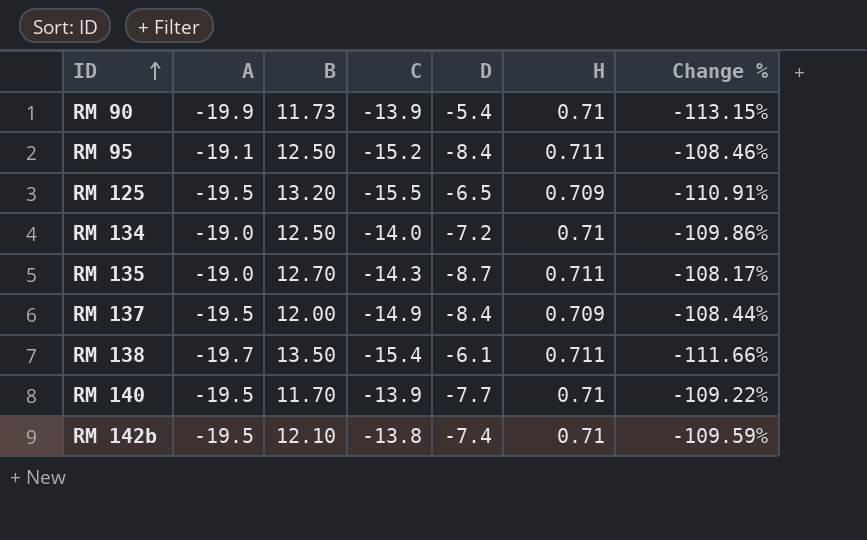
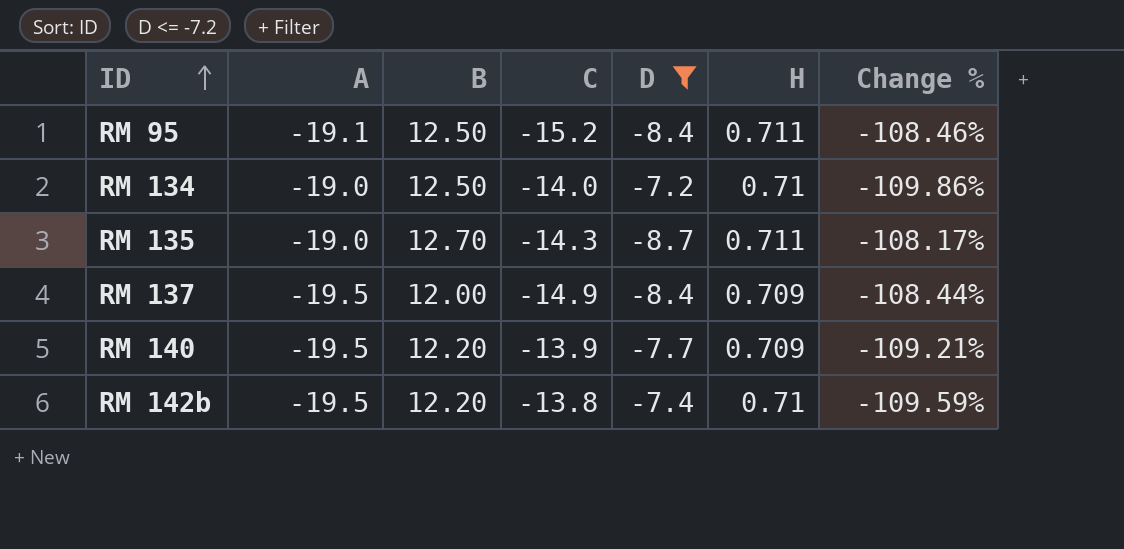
filter: none -> D <= -7.2
RM 140 | B: 11.70 -> 12.20
RM 140 | H: 0.71 -> 0.709
RM 140 | Change %: -109.22% -> -109.21%
RM 142b | B: 12.10 -> 12.20

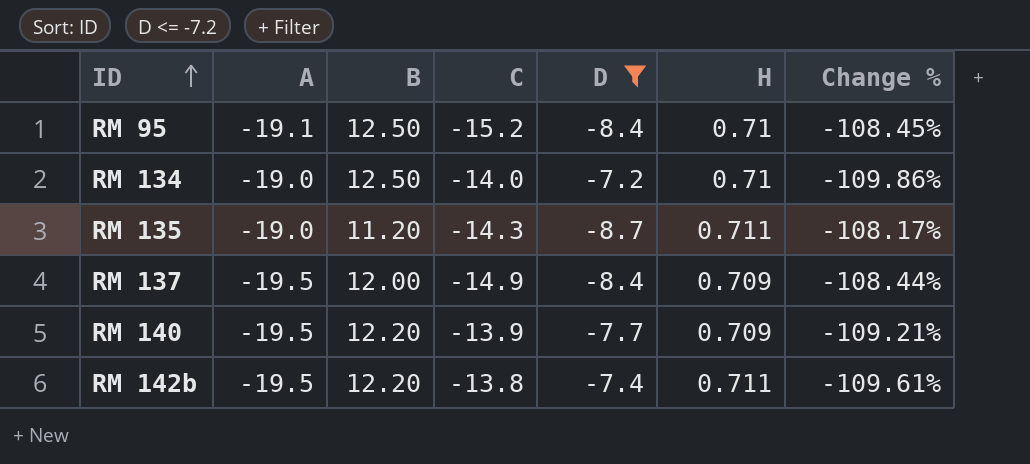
RM 95 | H: 0.711 -> 0.71
RM 95 | Change %: -108.46% -> -108.45%
RM 135 | B: 12.70 -> 11.20
RM 142b | H: 0.71 -> 0.711
RM 142b | Change %: -109.59% -> -109.61%

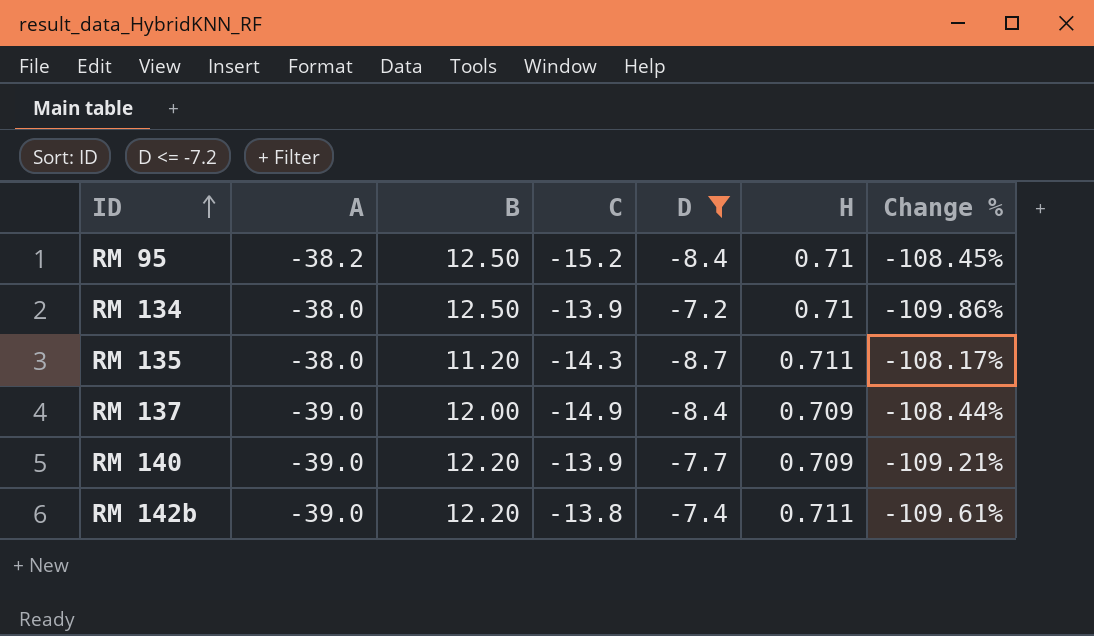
RM 95 | A: -19.1 -> -38.2
RM 134 | A: -19.0 -> -38.0
RM 134 | C: -14.0 -> -13.9
RM 135 | A: -19.0 -> -38.0
RM 137 | A: -19.5 -> -39.0
RM 140 | A: -19.5 -> -39.0
RM 142b | A: -19.5 -> -39.0

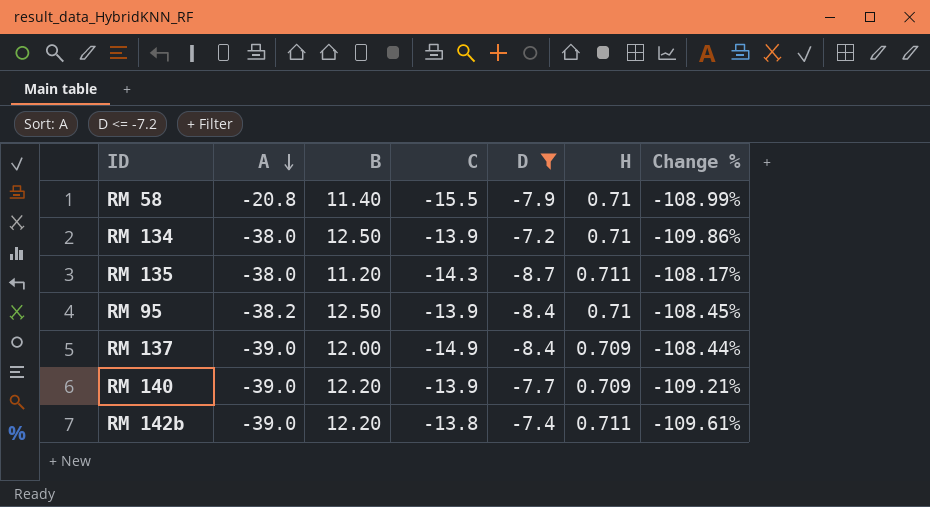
row order: ID ascending -> A descending
row RM 58: none -> -20.8 | 11.40 | -15.5 | -7.9 | 0.71 | -108.99%
RM 95 | C: -15.2 -> -13.9

